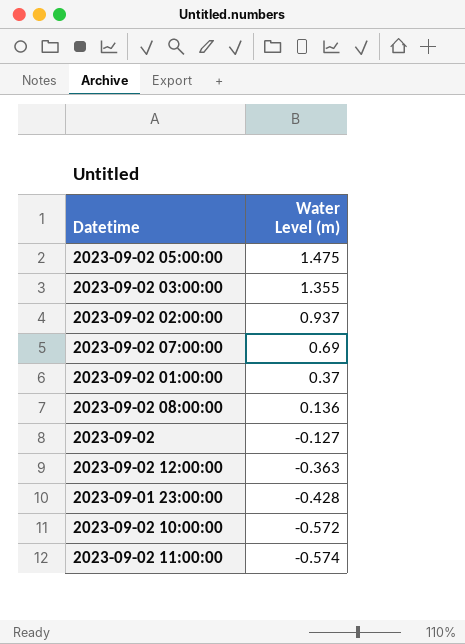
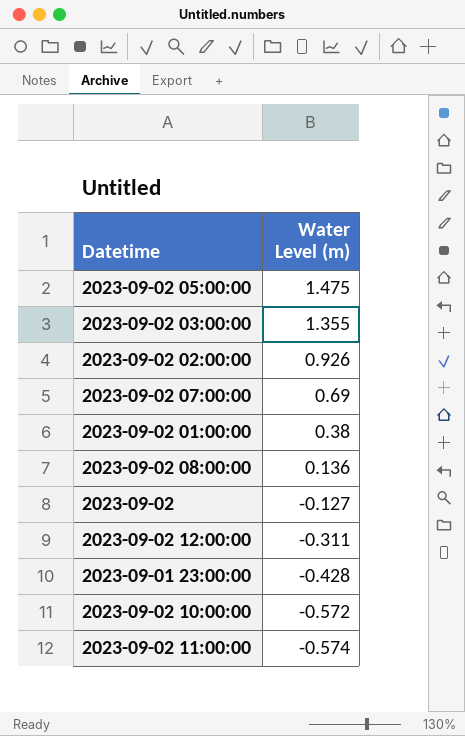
2023-09-02 02:00:00 | Water Level (m): 0.937 -> 0.926
2023-09-02 01:00:00 | Water Level (m): 0.37 -> 0.38
2023-09-02 12:00:00 | Water Level (m): -0.363 -> -0.311

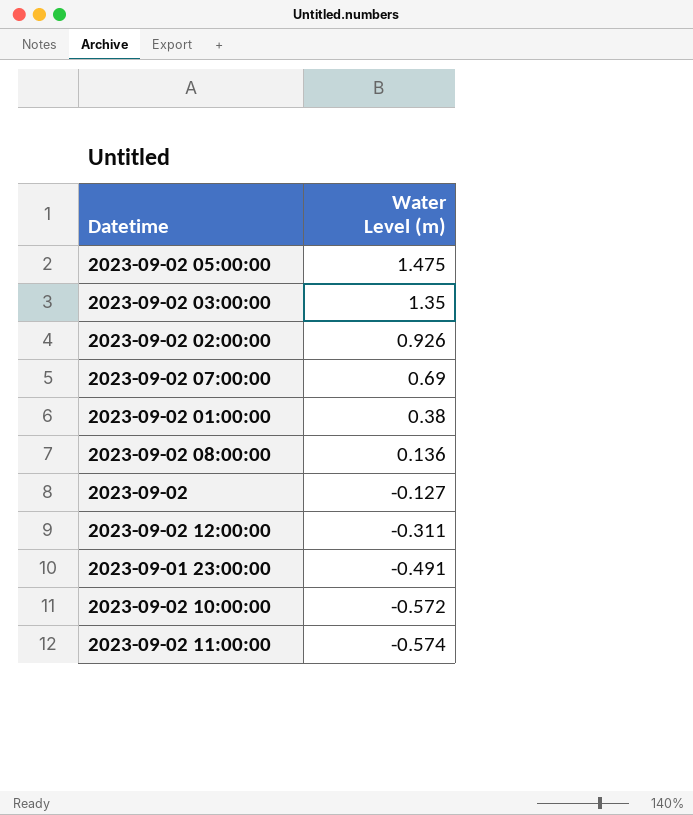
2023-09-02 03:00:00 | Water Level (m): 1.355 -> 1.35
2023-09-01 23:00:00 | Water Level (m): -0.428 -> -0.491

